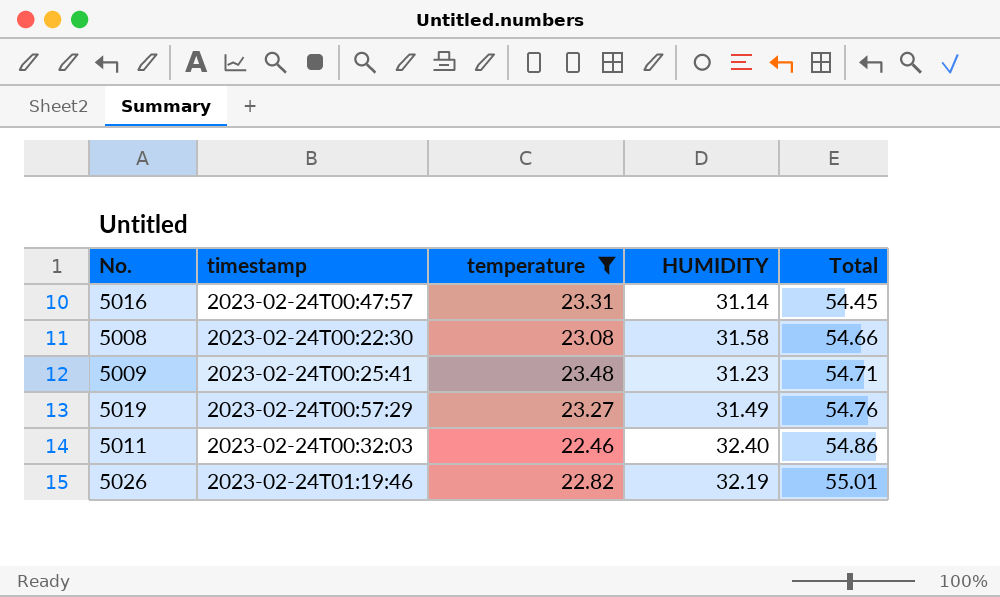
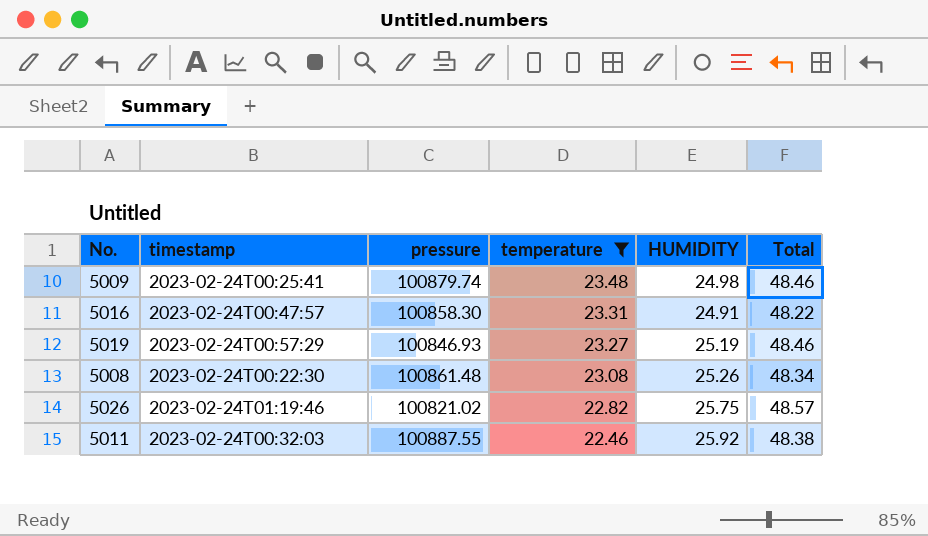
row order: Total ascending -> temperature descending
column pressure | position: none -> 3
5009 | HUMIDITY: 31.23 -> 24.98
5009 | Total: 54.71 -> 48.46
5016 | HUMIDITY: 31.14 -> 24.91
5016 | Total: 54.45 -> 48.22
5019 | HUMIDITY: 31.49 -> 25.19
5019 | Total: 54.76 -> 48.46
5008 | HUMIDITY: 31.58 -> 25.26
5008 | Total: 54.66 -> 48.34
5026 | HUMIDITY: 32.19 -> 25.75
5026 | Total: 55.01 -> 48.57
5011 | HUMIDITY: 32.40 -> 25.92
5011 | Total: 54.86 -> 48.38

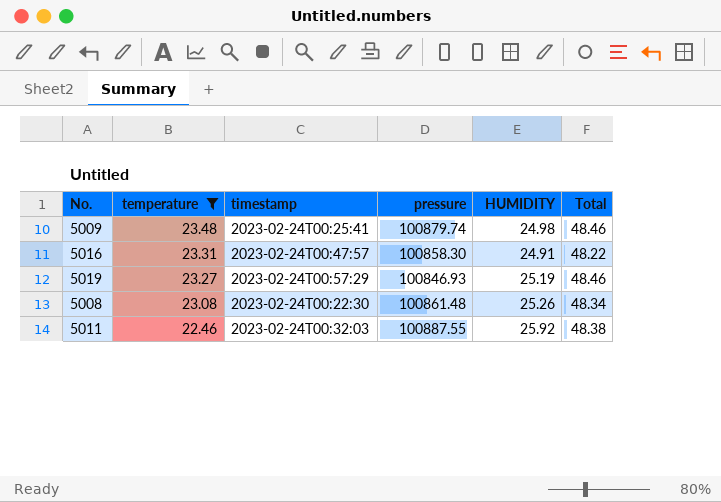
column temperature | position: 4 -> 2
row 5026: 2023-02-24T01:19:46 | 100821.02 | 22.82 | 25.75 | 48.57 -> none

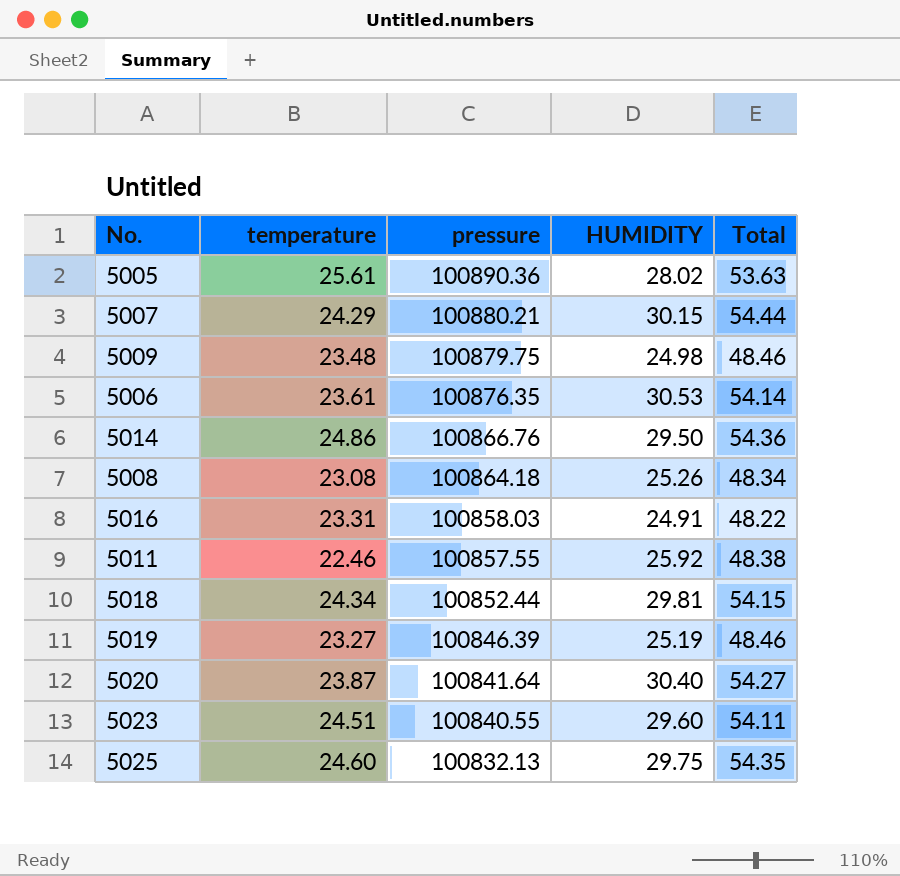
filter: temperature <= 23.48 -> none
row order: temperature descending -> pressure descending
column timestamp | position: 3 -> none
5009 | pressure: 100879.74 -> 100879.75
5008 | pressure: 100861.48 -> 100864.18
5016 | pressure: 100858.30 -> 100858.03
5011 | pressure: 100887.55 -> 100857.55
5019 | pressure: 100846.93 -> 100846.39

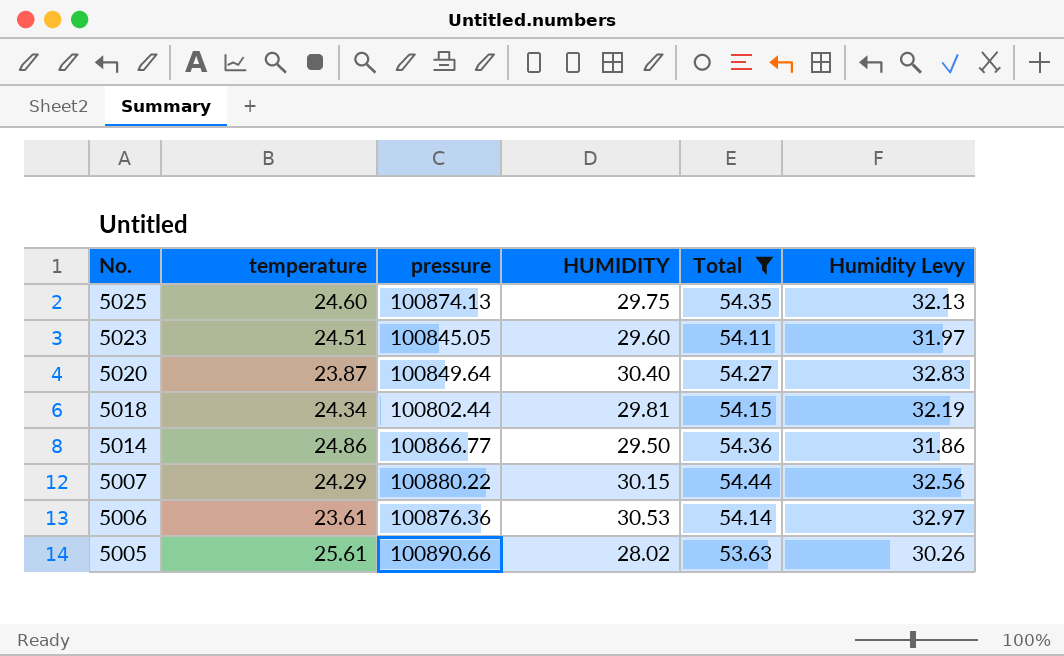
filter: none -> Total >= 53.63
row order: pressure descending -> No. descending
column Humidity Levy | formula: none -> [HUMIDITY] * 1.08
5025 | pressure: 100832.13 -> 100874.13
5023 | pressure: 100840.55 -> 100845.05
5020 | pressure: 100841.64 -> 100849.64
5018 | pressure: 100852.44 -> 100802.44
5014 | pressure: 100866.76 -> 100866.77
5007 | pressure: 100880.21 -> 100880.22
5006 | pressure: 100876.35 -> 100876.36
5005 | pressure: 100890.36 -> 100890.66

